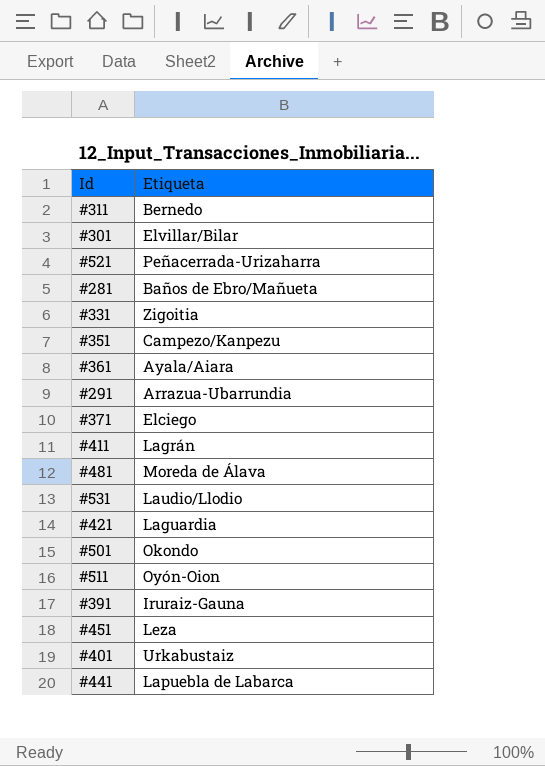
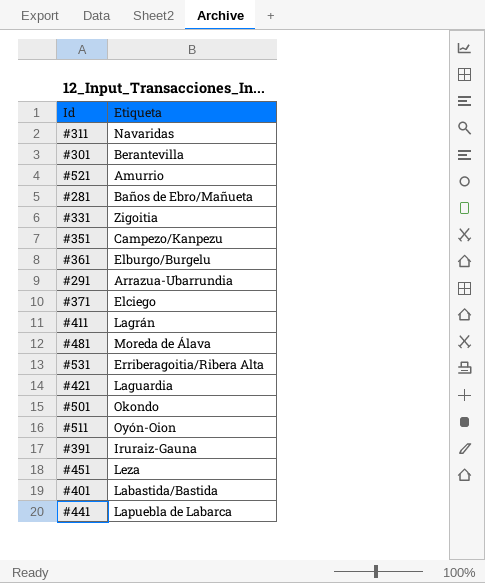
#311 | Etiqueta: Bernedo -> Navaridas
#301 | Etiqueta: Elvillar/Bilar -> Berantevilla
#521 | Etiqueta: Peñacerrada-Urizaharra -> Amurrio
#361 | Etiqueta: Ayala/Aiara -> Elburgo/Burgelu
#531 | Etiqueta: Laudio/Llodio -> Erriberagoitia/Ribera Alta
#401 | Etiqueta: Urkabustaiz -> Labastida/Bastida

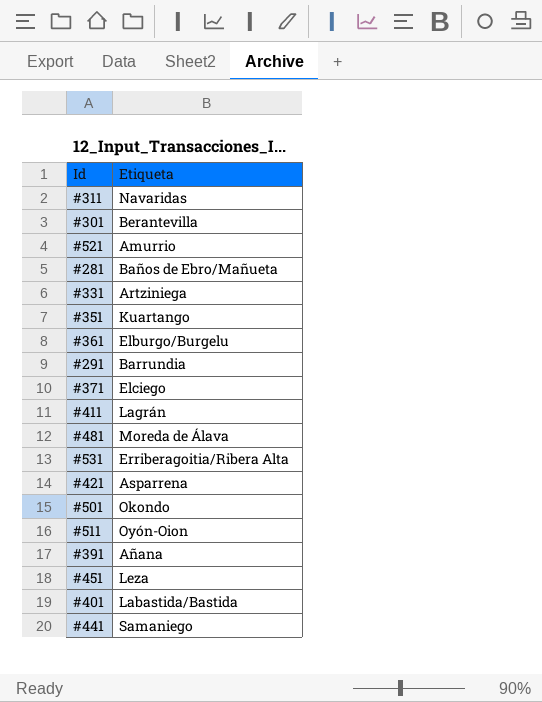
#331 | Etiqueta: Zigoitia -> Artziniega
#351 | Etiqueta: Campezo/Kanpezu -> Kuartango
#291 | Etiqueta: Arrazua-Ubarrundia -> Barrundia
#421 | Etiqueta: Laguardia -> Asparrena
#391 | Etiqueta: Iruraiz-Gauna -> Añana
#441 | Etiqueta: Lapuebla de Labarca -> Samaniego

